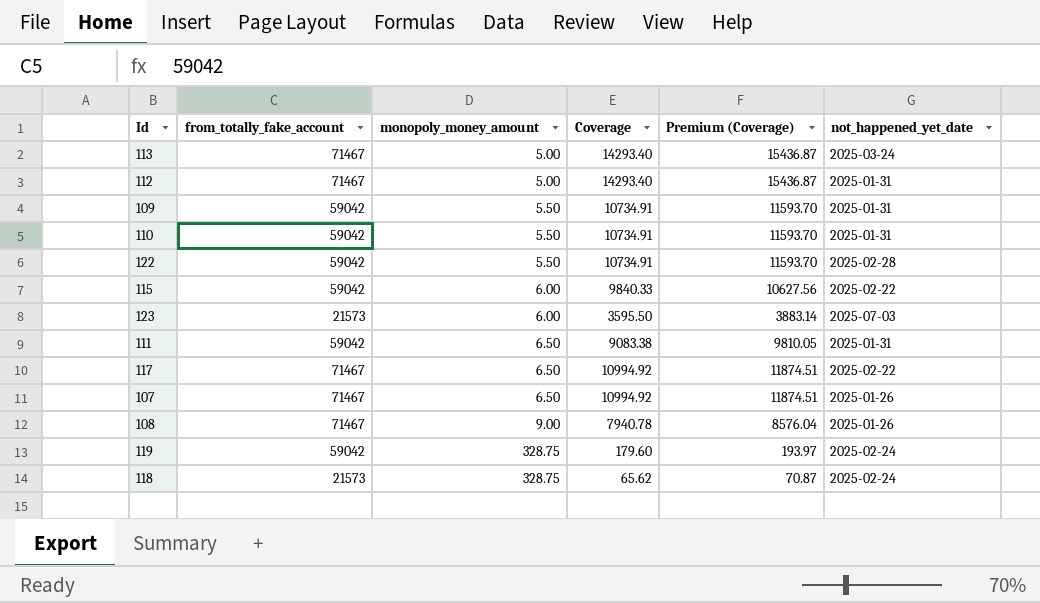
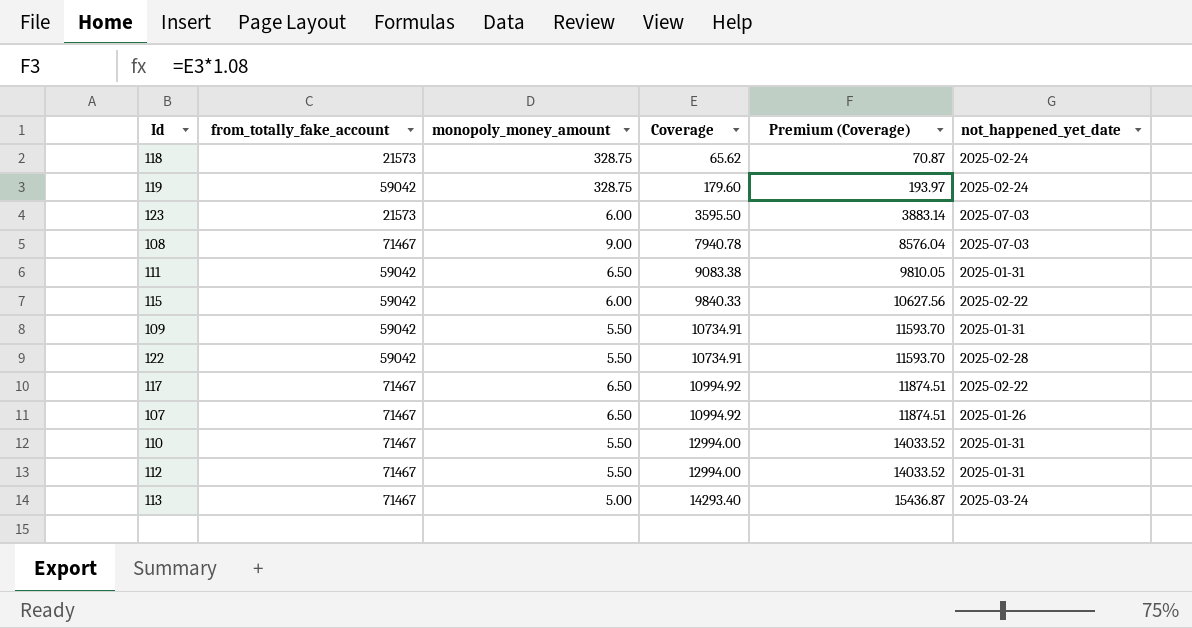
row order: monopoly_money_amount ascending -> Coverage ascending
108 | not_happened_yet_date: 2025-01-26 -> 2025-07-03
110 | from_totally_fake_account: 59042 -> 71467
110 | Coverage: 10734.91 -> 12994.00
110 | Premium (Coverage): 11593.70 -> 14033.52
112 | monopoly_money_amount: 5.00 -> 5.50
112 | Coverage: 14293.40 -> 12994.00
112 | Premium (Coverage): 15436.87 -> 14033.52

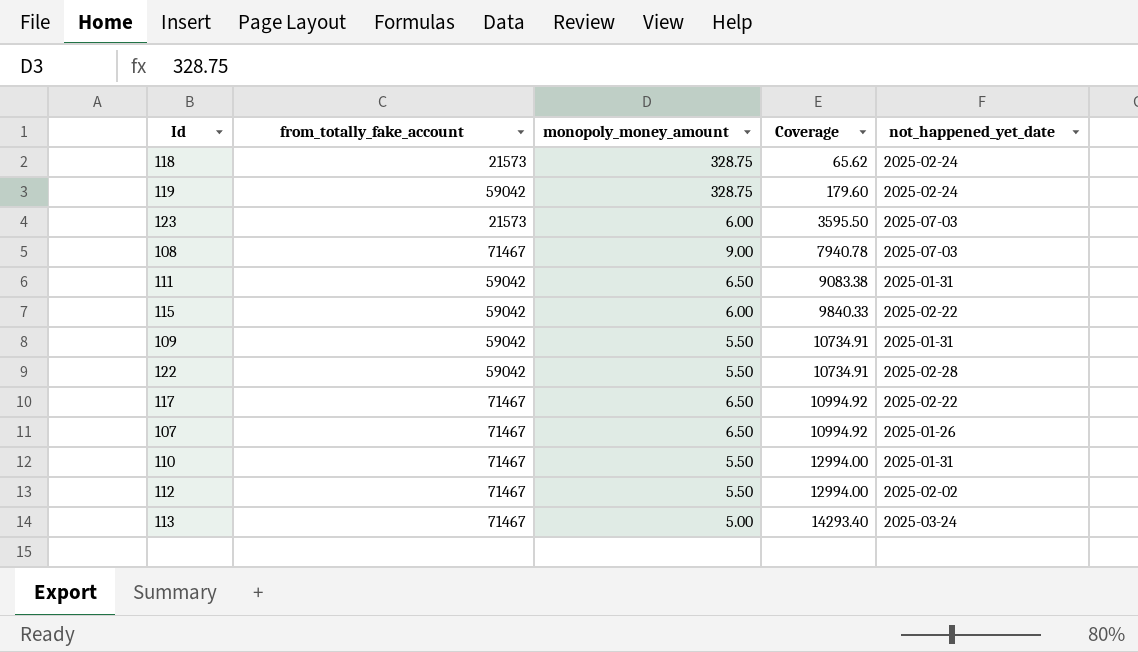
column Premium (Coverage) | formula: [Coverage] * 1.08 -> none
112 | not_happened_yet_date: 2025-01-31 -> 2025-02-02

